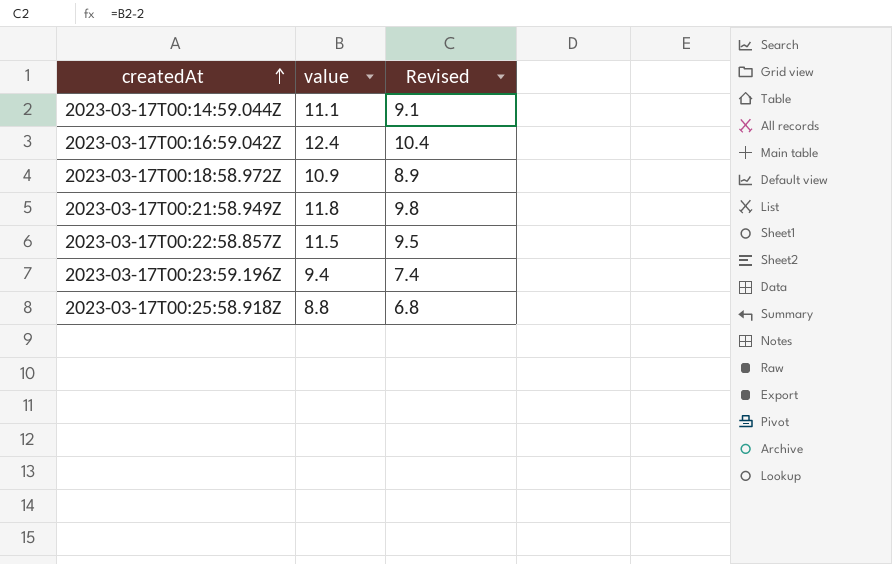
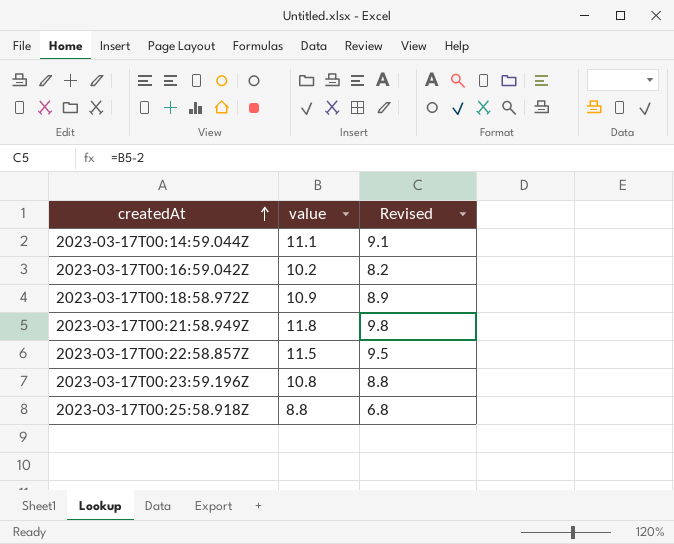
2023-03-17T00:16:59.042Z | value: 12.4 -> 10.2
2023-03-17T00:16:59.042Z | Revised: 10.4 -> 8.2
2023-03-17T00:23:59.196Z | value: 9.4 -> 10.8
2023-03-17T00:23:59.196Z | Revised: 7.4 -> 8.8

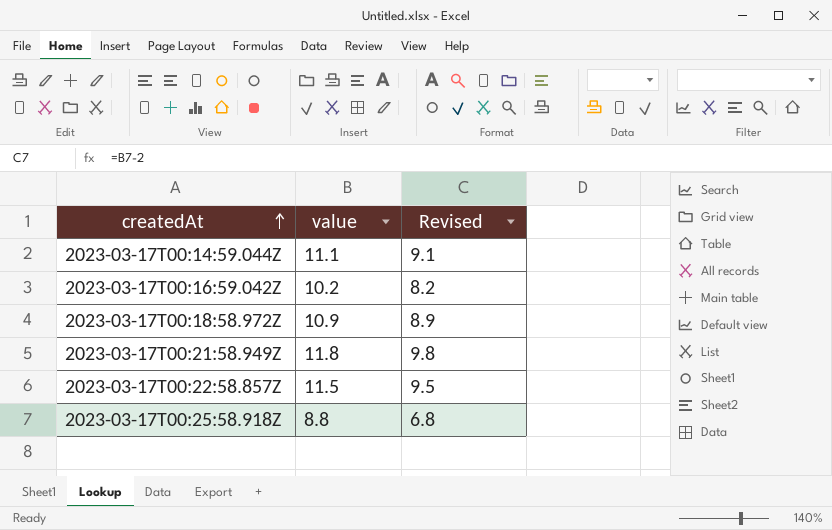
row 2023-03-17T00:23:59.196Z: 10.8 | 8.8 -> none

